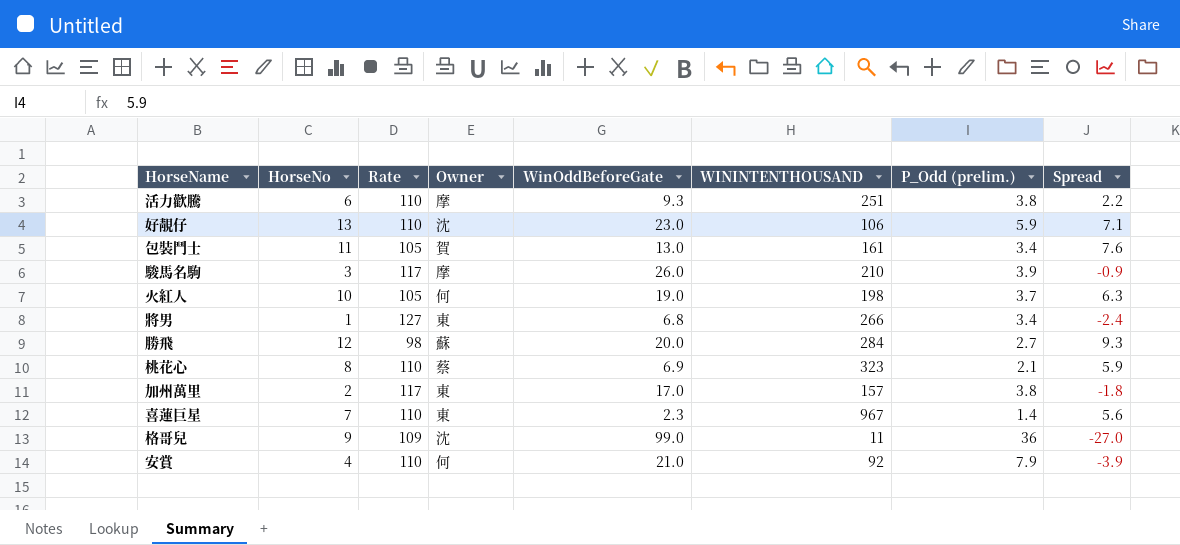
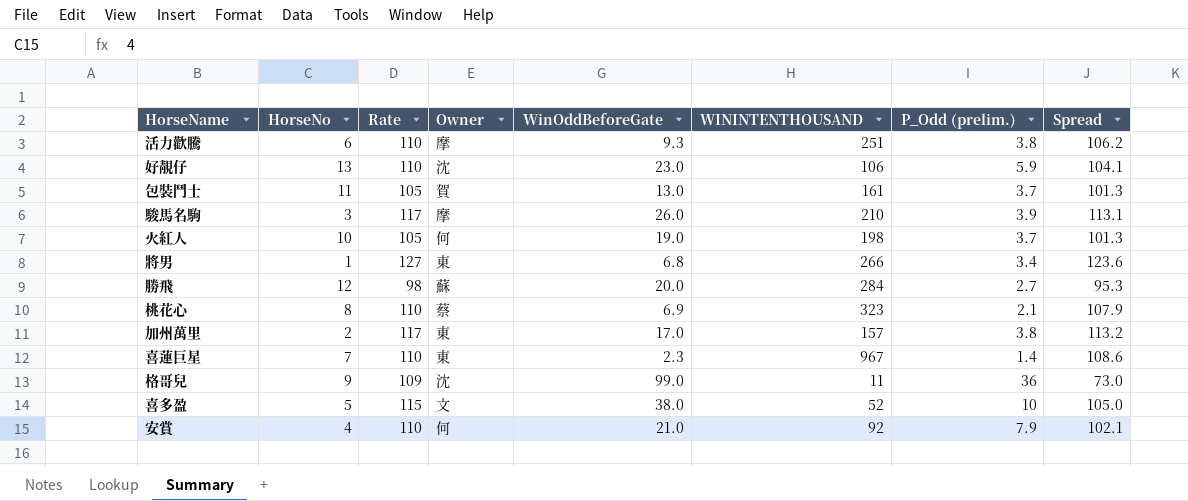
column Spread | formula: [HorseNo] - [P_Odd (prelim.)] -> [Rate] - [P_Odd (prelim.)]
包裝鬥士 | P_Odd (prelim.): 3.4 -> 3.7
row 喜多盈: none -> 5 | 115 | 文 | 38.0 | 52 | 10 | 105.0

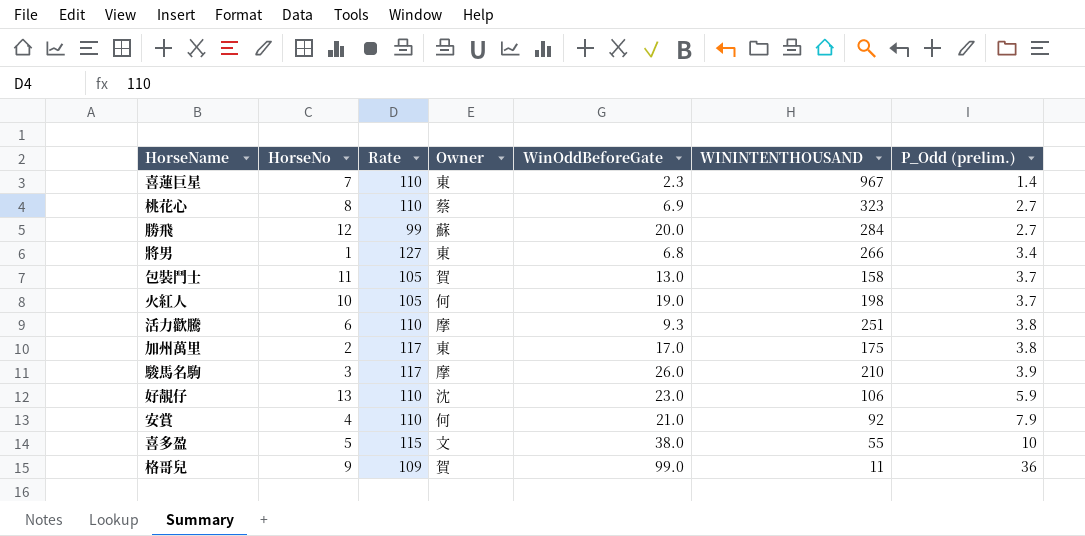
row order: none -> P_Odd (prelim.) ascending
column Spread | formula: [Rate] - [P_Odd (prelim.)] -> none
桃花心 | P_Odd (prelim.): 2.1 -> 2.7
勝飛 | Rate: 98 -> 99
包裝鬥士 | WININTENTHOUSAND: 161 -> 158
加州萬里 | WININTENTHOUSAND: 157 -> 175
喜多盈 | WININTENTHOUSAND: 52 -> 55
格哥兒 | Owner: 沈 -> 賀

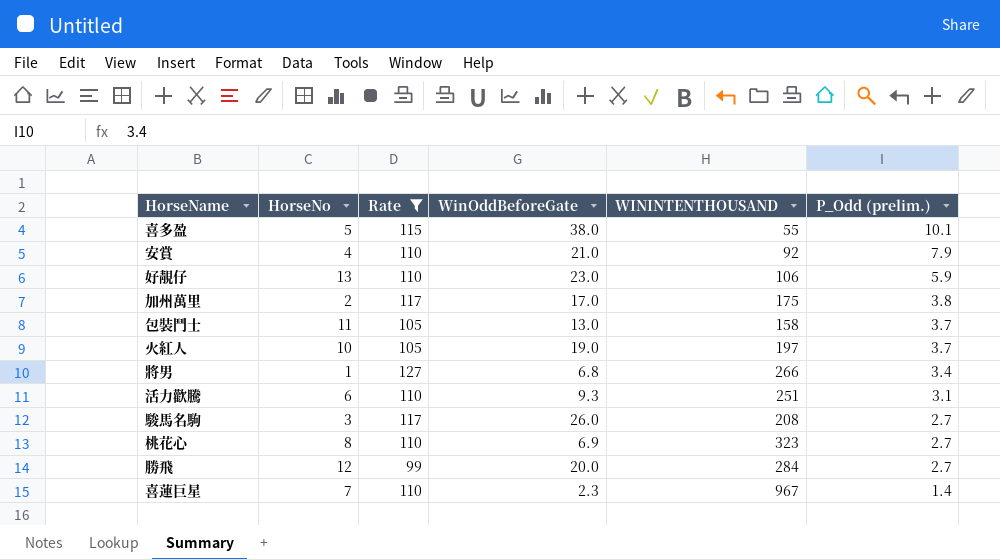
filter: none -> Rate != 109
row order: P_Odd (prelim.) ascending -> P_Odd (prelim.) descending
column Owner | position: 4 -> none
喜多盈 | P_Odd (prelim.): 10 -> 10.1
火紅人 | WININTENTHOUSAND: 198 -> 197
活力歡騰 | P_Odd (prelim.): 3.8 -> 3.1
駿馬名駒 | WININTENTHOUSAND: 210 -> 208
駿馬名駒 | P_Odd (prelim.): 3.9 -> 2.7

